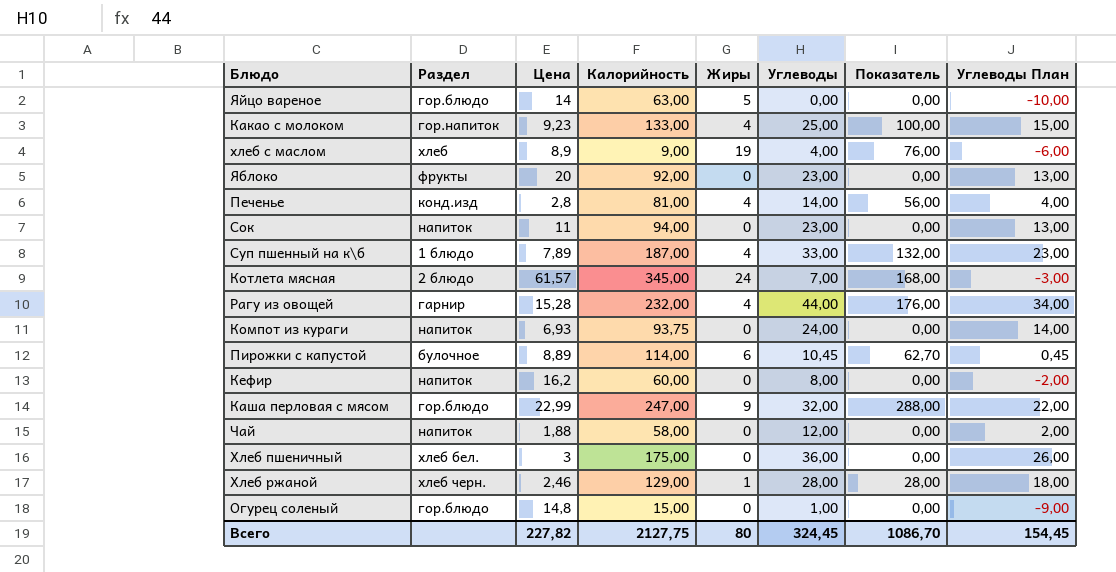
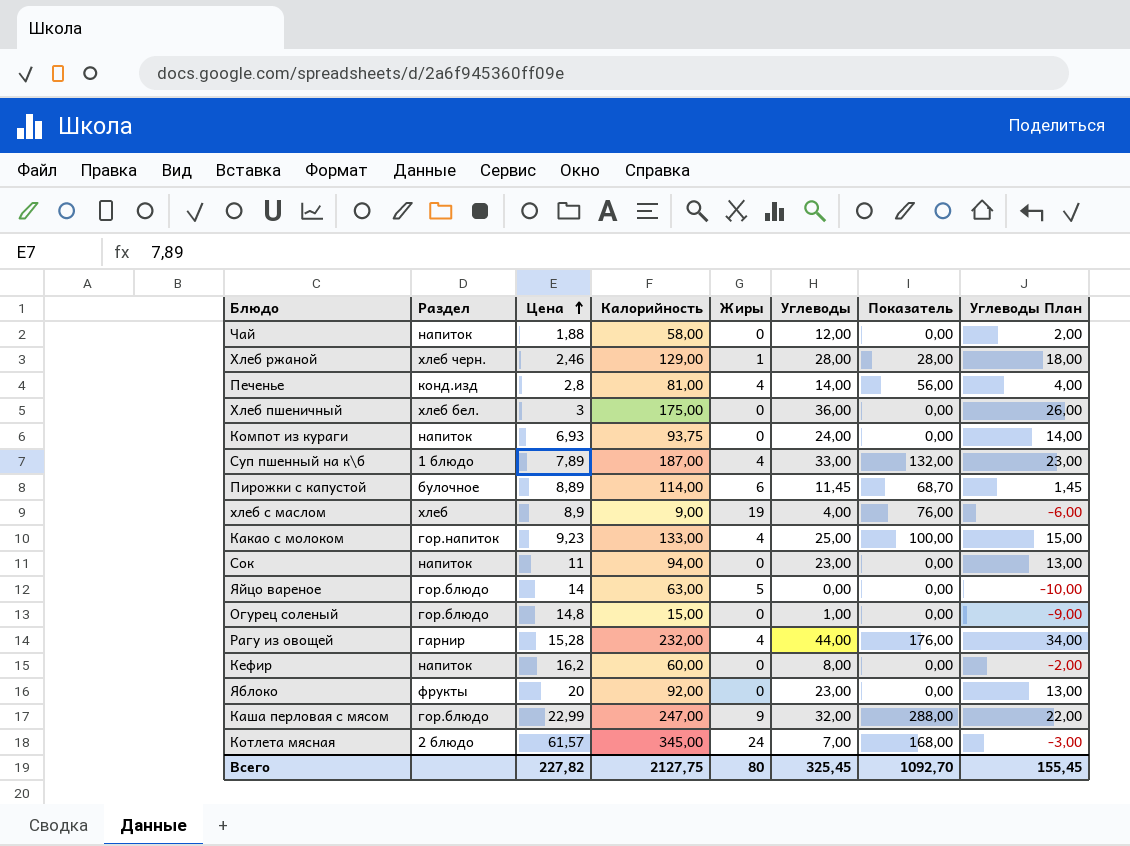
row order: none -> Цена ascending
Пирожки с капустой | Углеводы: 10,45 -> 11,45
Пирожки с капустой | Показатель: 62,70 -> 68,70
Пирожки с капустой | Углеводы План: 0,45 -> 1,45
Всего | Углеводы: 324,45 -> 325,45
Всего | Показатель: 1086,70 -> 1092,70
Всего | Углеводы План: 154,45 -> 155,45

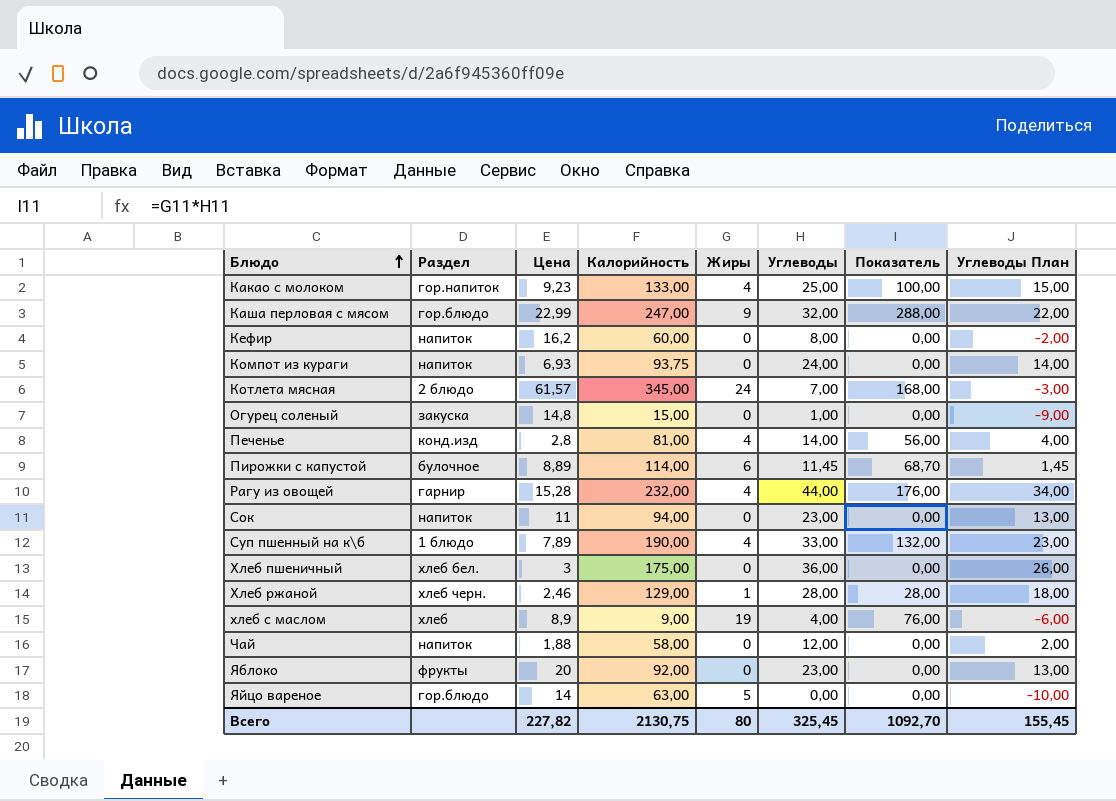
row order: Цена ascending -> Блюдо ascending
Огурец соленый | Раздел: гор.блюдо -> закуска
Суп пшенный на к\б | Калорийность: 187,00 -> 190,00
Всего | Калорийность: 2127,75 -> 2130,75

